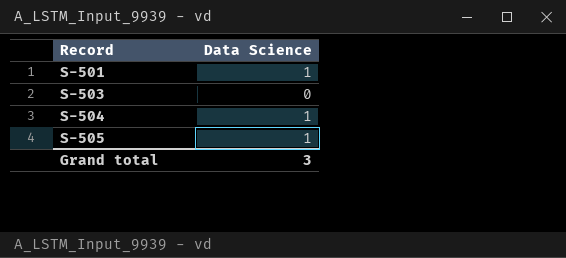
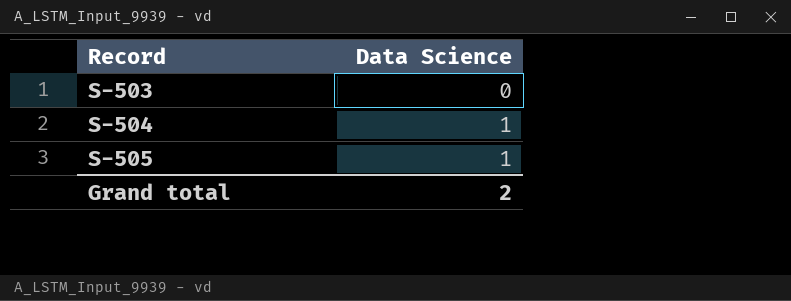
row S-501: 1 -> none
Grand total | Data Science: 3 -> 2

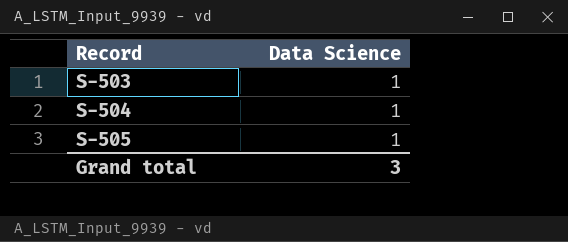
S-503 | Data Science: 0 -> 1
Grand total | Data Science: 2 -> 3

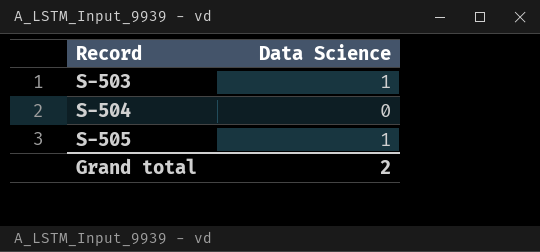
S-504 | Data Science: 1 -> 0
Grand total | Data Science: 3 -> 2

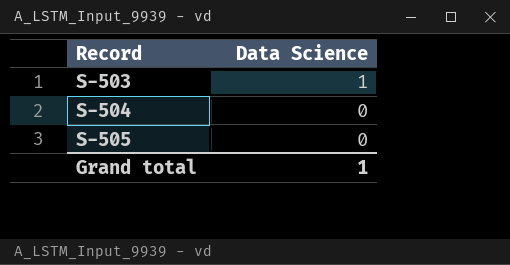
S-505 | Data Science: 1 -> 0
Grand total | Data Science: 2 -> 1

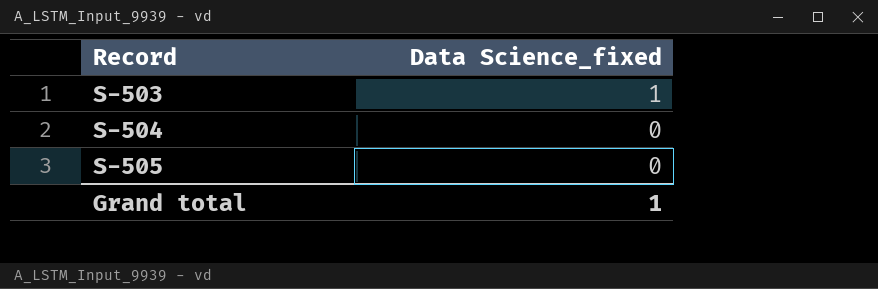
column name: Data Science -> Data Science_fixed

